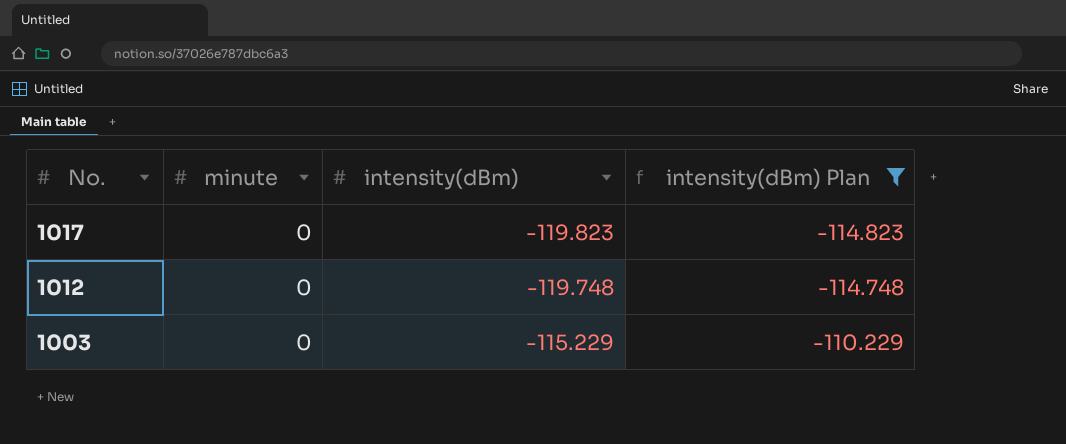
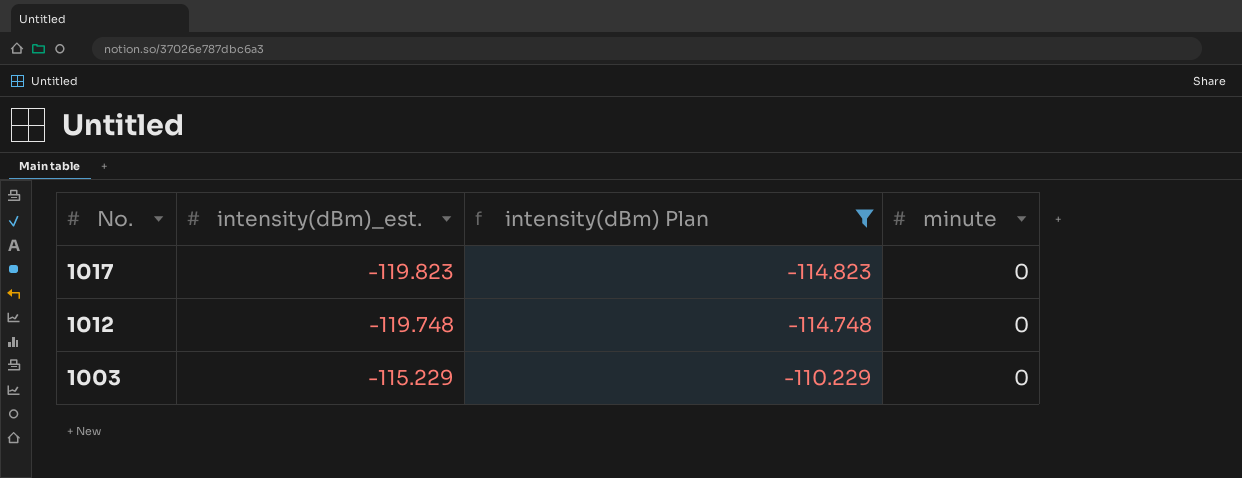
column name: intensity(dBm) -> intensity(dBm)_est.
column minute | position: 2 -> 4

